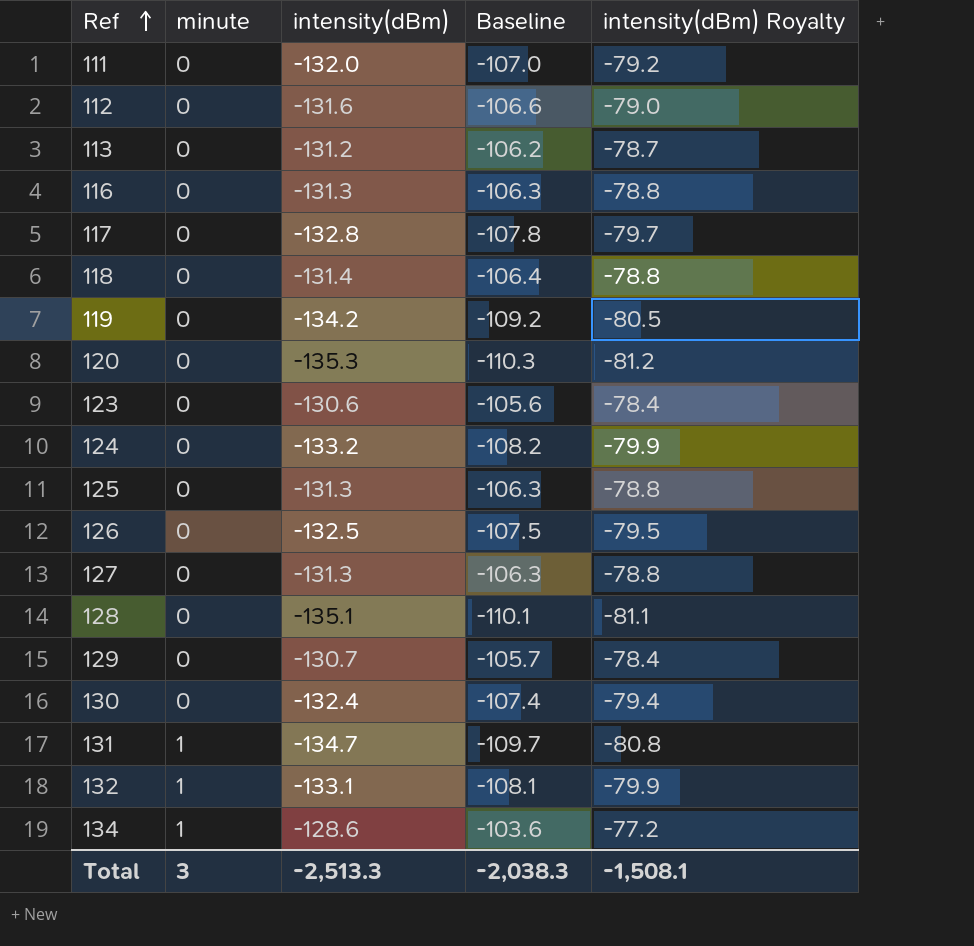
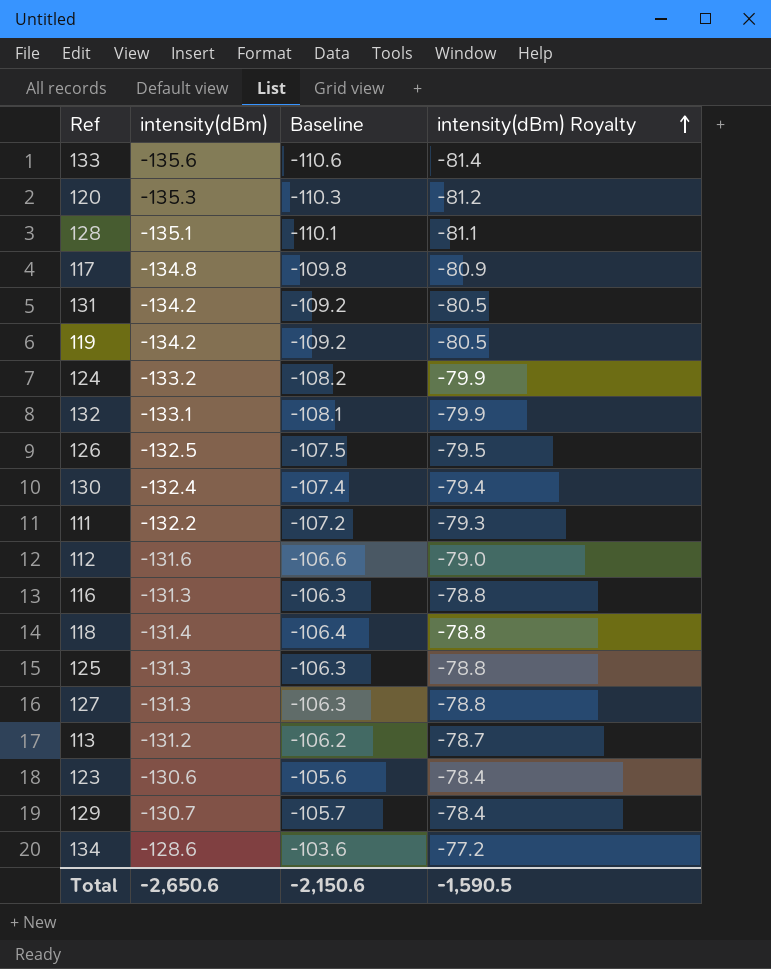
row order: Ref ascending -> intensity(dBm) Royalty ascending
column minute | position: 2 -> none
row 133: none -> -135.6 | -110.6 | -81.4
117 | intensity(dBm): -132.8 -> -134.8
117 | Baseline: -107.8 -> -109.8
117 | intensity(dBm) Royalty: -79.7 -> -80.9
131 | intensity(dBm): -134.7 -> -134.2
131 | Baseline: -109.7 -> -109.2
131 | intensity(dBm) Royalty: -80.8 -> -80.5
111 | intensity(dBm): -132.0 -> -132.2
111 | Baseline: -107.0 -> -107.2
111 | intensity(dBm) Royalty: -79.2 -> -79.3
Total | intensity(dBm): -2,513.3 -> -2,650.6
Total | Baseline: -2,038.3 -> -2,150.6
Total | intensity(dBm) Royalty: -1,508.1 -> -1,590.5

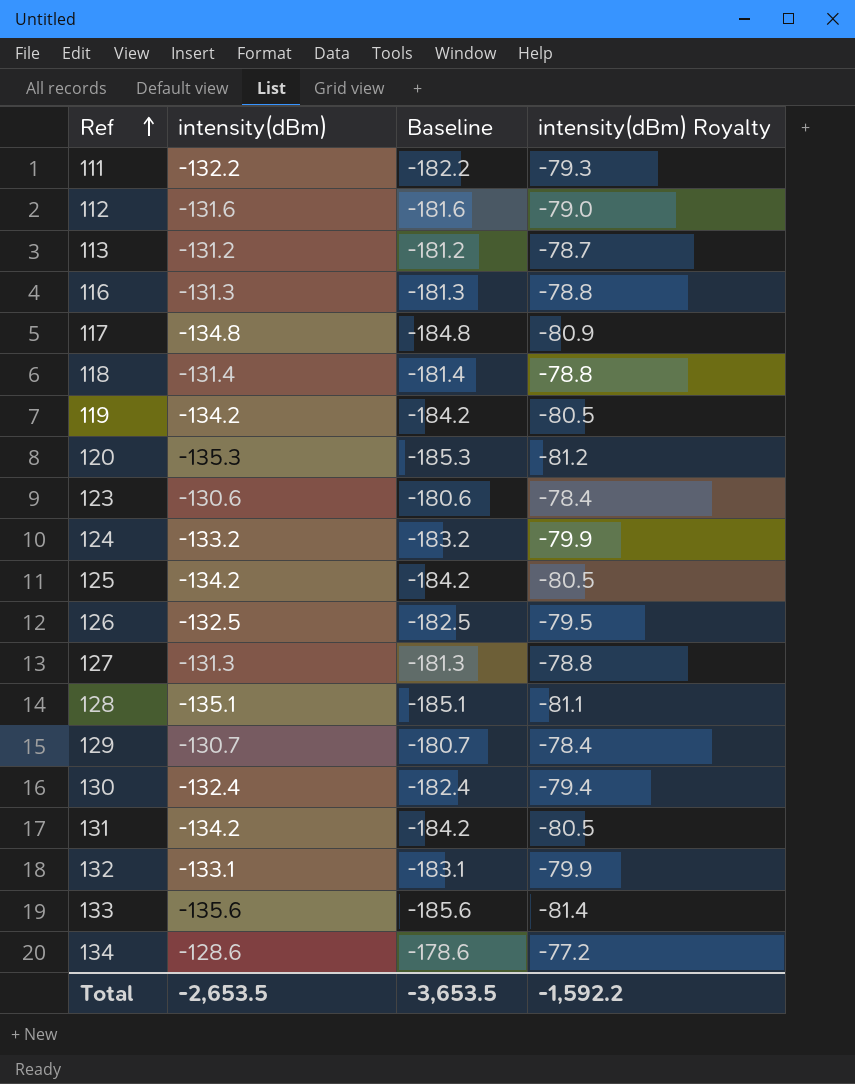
row order: intensity(dBm) Royalty ascending -> Ref ascending
column Baseline | formula: [intensity(dBm)] + 25 -> [intensity(dBm)] - 50
125 | intensity(dBm): -131.3 -> -134.2
125 | intensity(dBm) Royalty: -78.8 -> -80.5
Total | intensity(dBm): -2,650.6 -> -2,653.5
Total | Baseline: -2,150.6 -> -3,653.5
Total | intensity(dBm) Royalty: -1,590.5 -> -1,592.2

